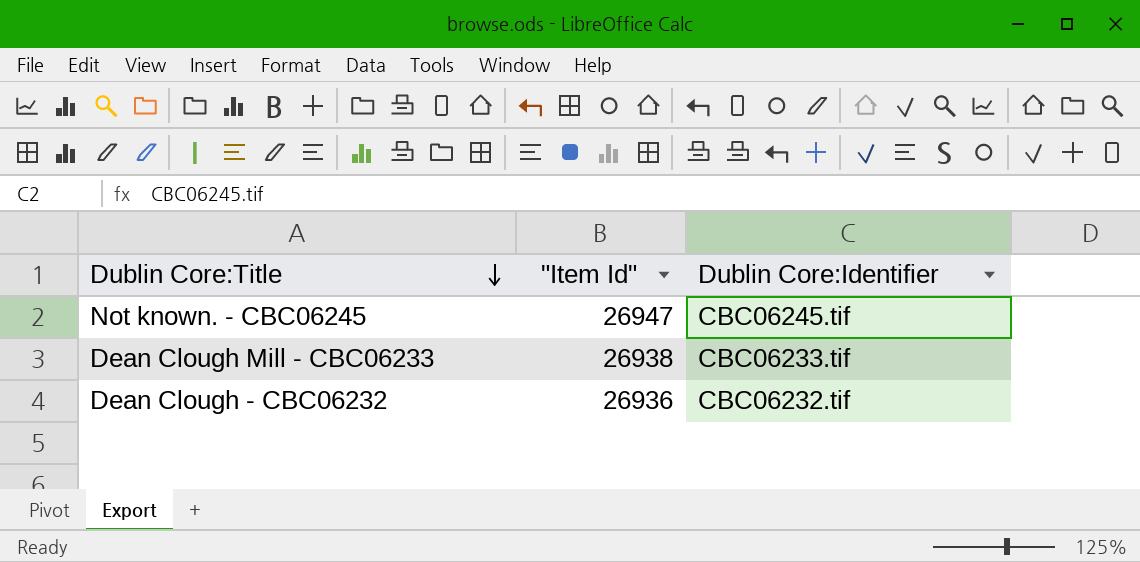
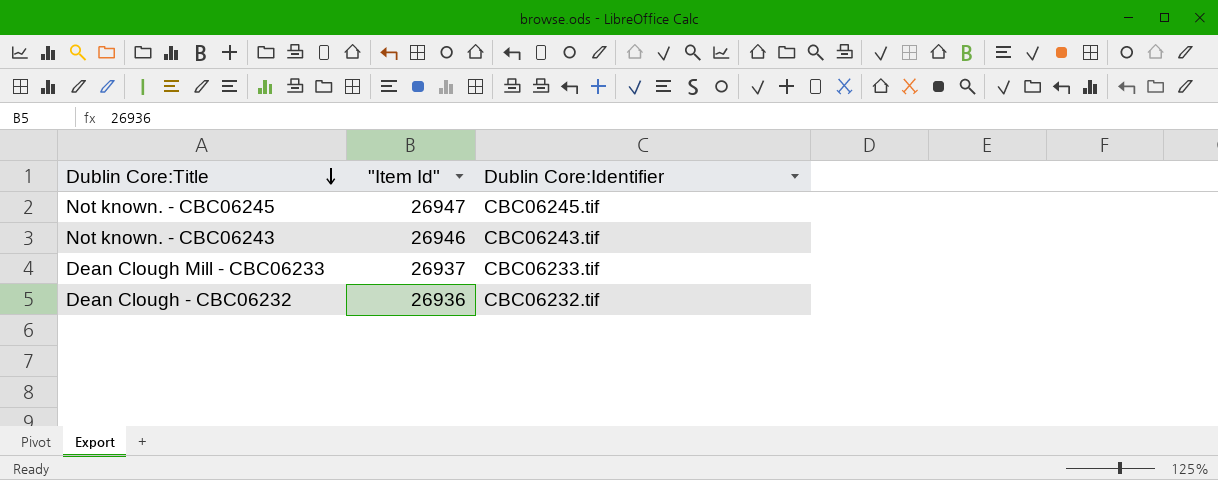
row Not known. - CBC06243: none -> 26946 | CBC06243.tif
Dean Clough Mill - CBC06233 | "Item Id": 26938 -> 26937

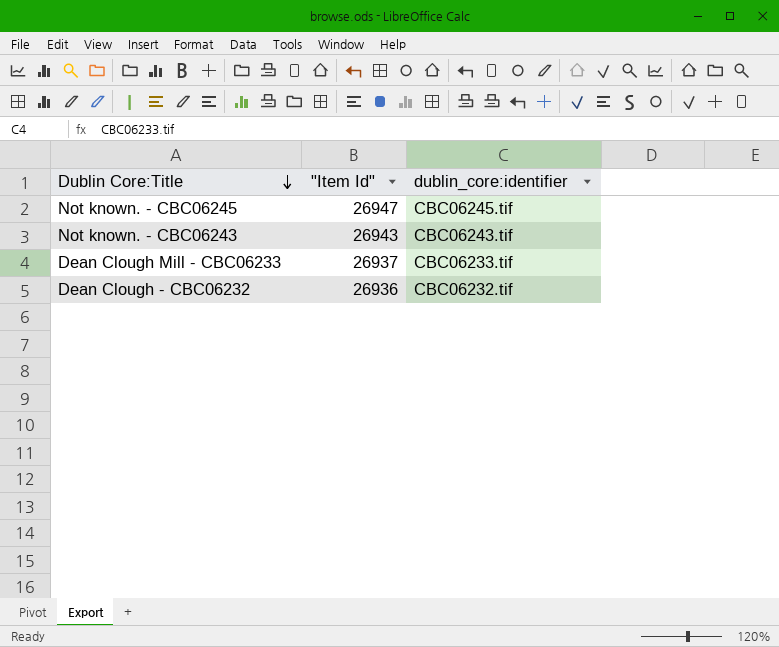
column name: Dublin Core:Identifier -> dublin_core:identifier
Not known. - CBC06243 | "Item Id": 26946 -> 26943

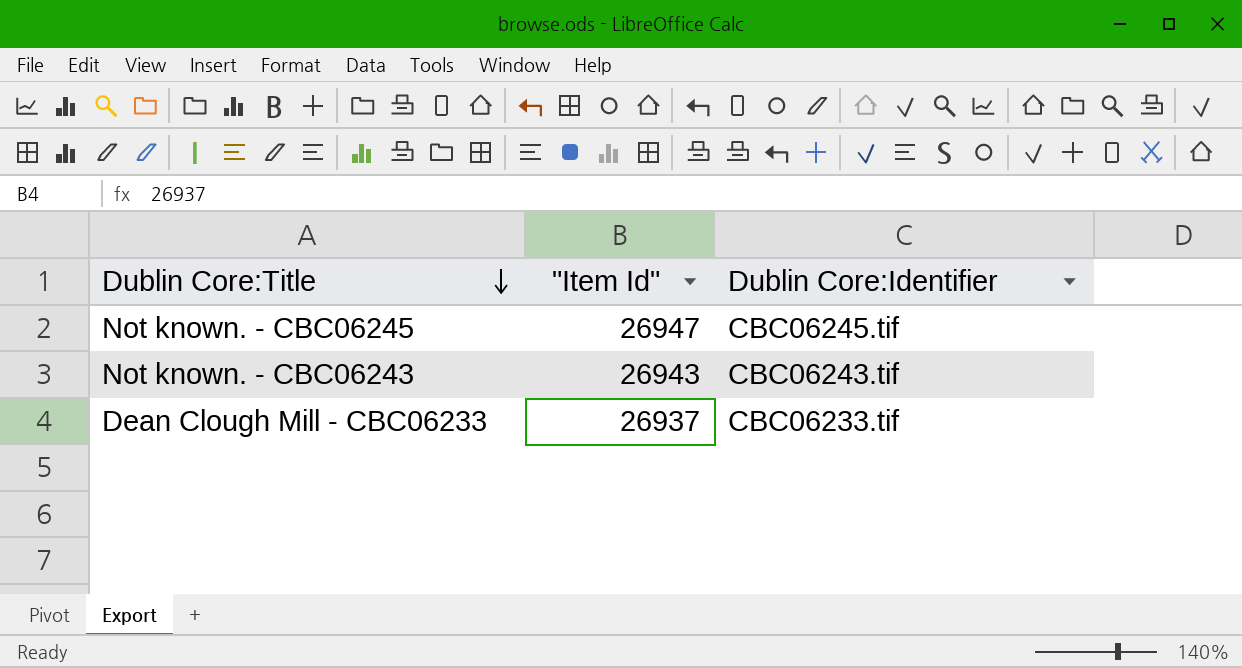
column name: dublin_core:identifier -> Dublin Core:Identifier
row Dean Clough - CBC06232: 26936 | CBC06232.tif -> none

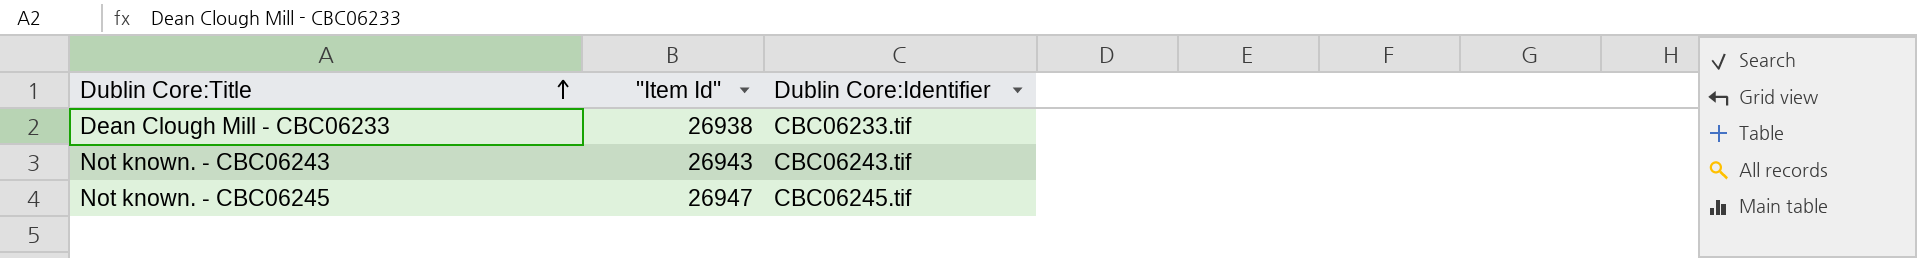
row order: Dublin Core:Title descending -> Dublin Core:Title ascending
Dean Clough Mill - CBC06233 | "Item Id": 26937 -> 26938

